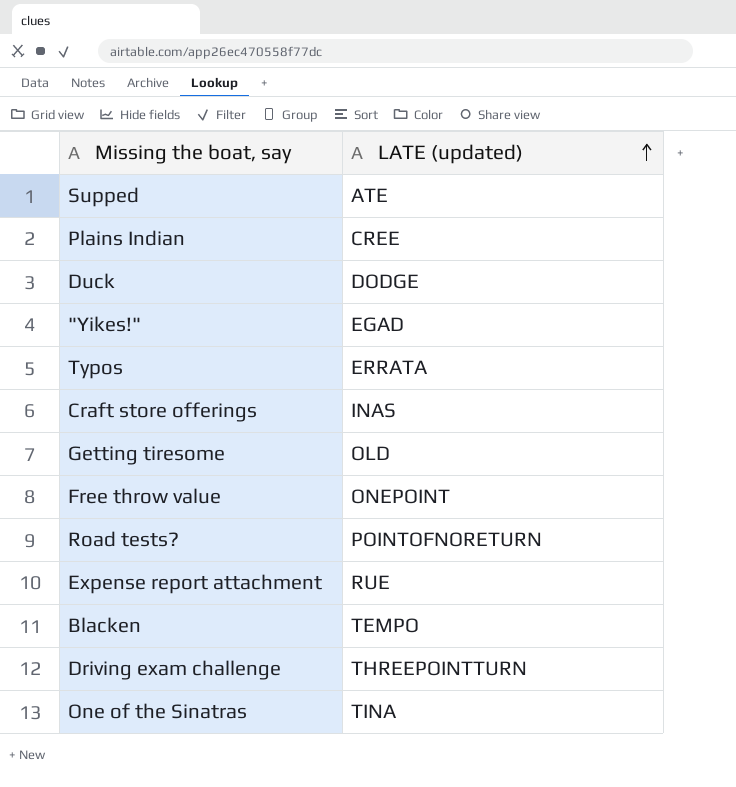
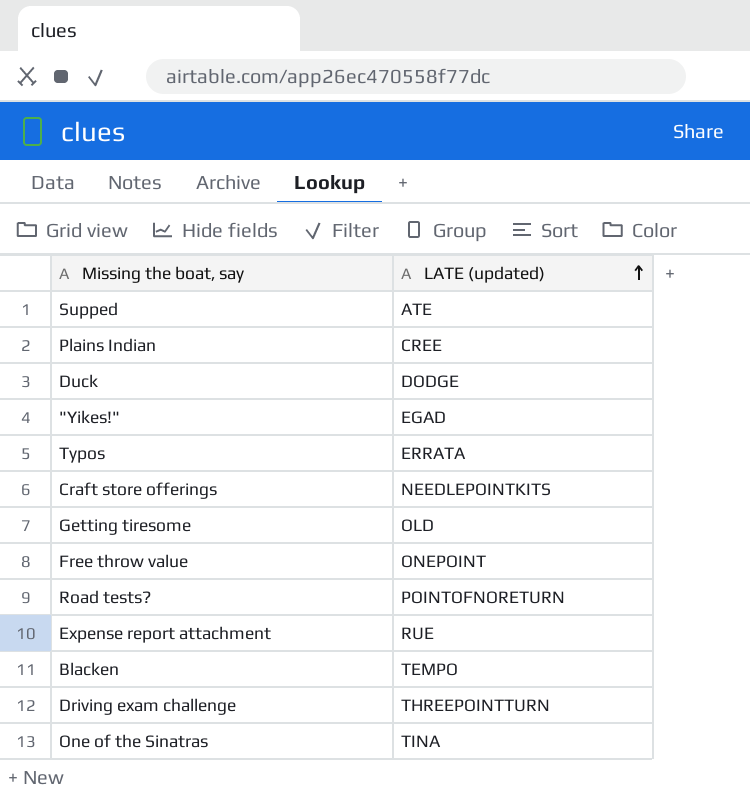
Craft store offerings | LATE (updated): INAS -> NEEDLEPOINTKITS

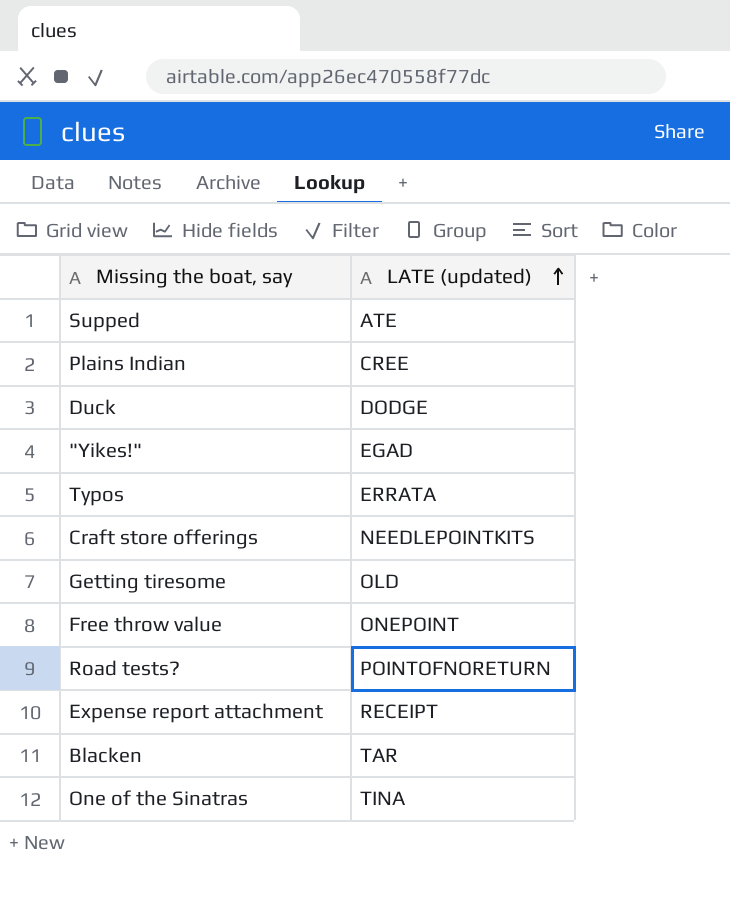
row Driving exam challenge: THREEPOINTTURN -> none
Expense report attachment | LATE (updated): RUE -> RECEIPT
Blacken | LATE (updated): TEMPO -> TAR

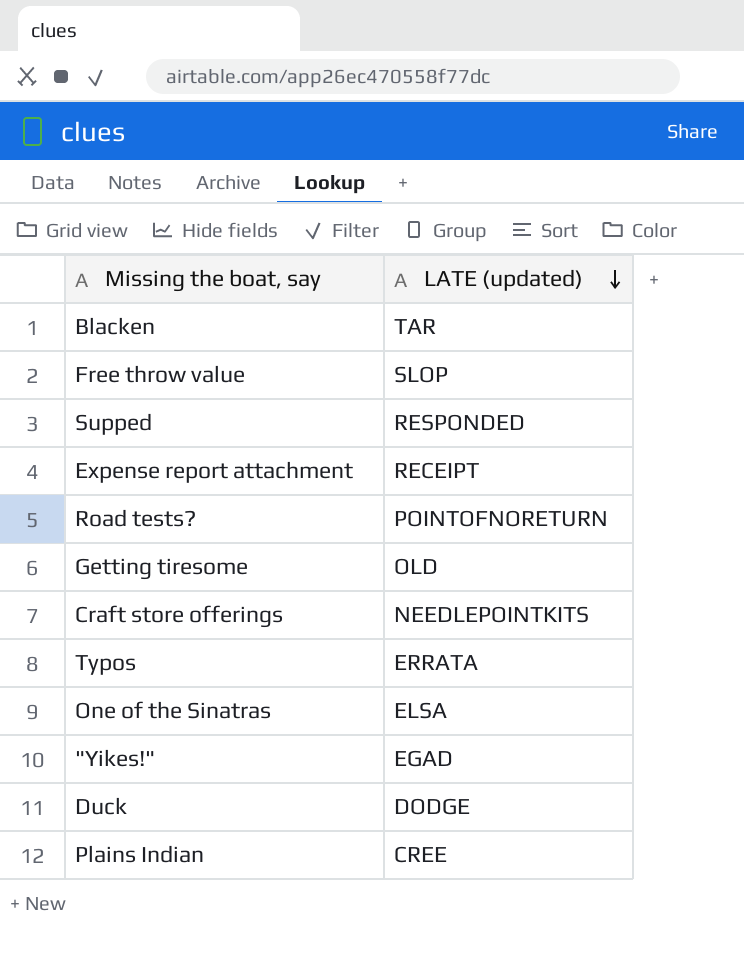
row order: LATE (updated) ascending -> LATE (updated) descending
Free throw value | LATE (updated): ONEPOINT -> SLOP
Supped | LATE (updated): ATE -> RESPONDED
One of the Sinatras | LATE (updated): TINA -> ELSA

